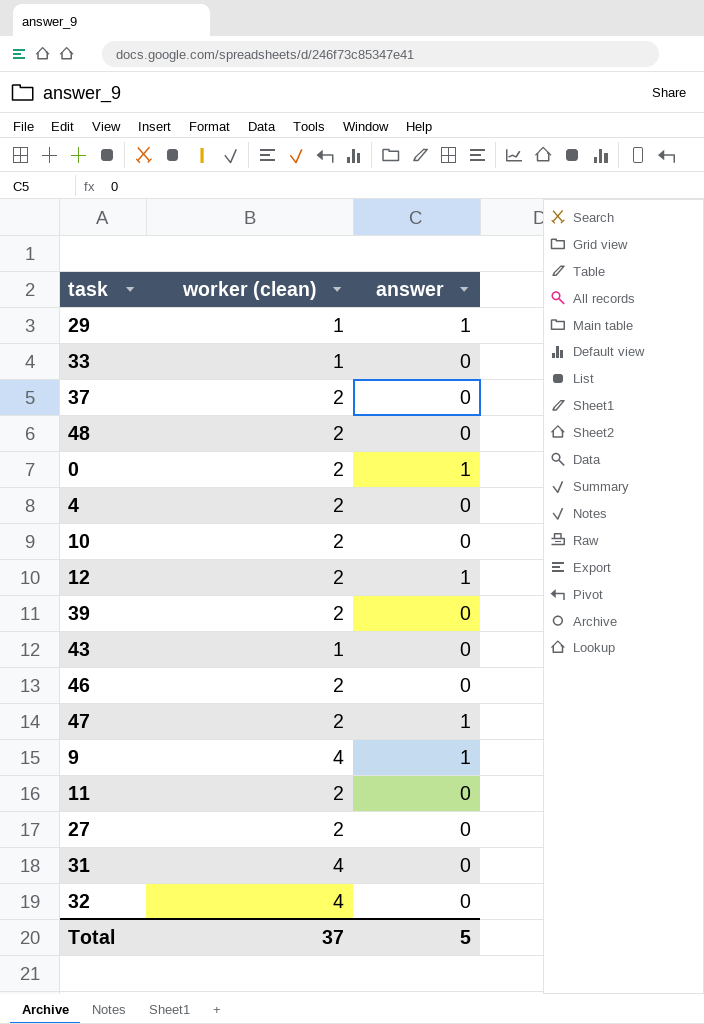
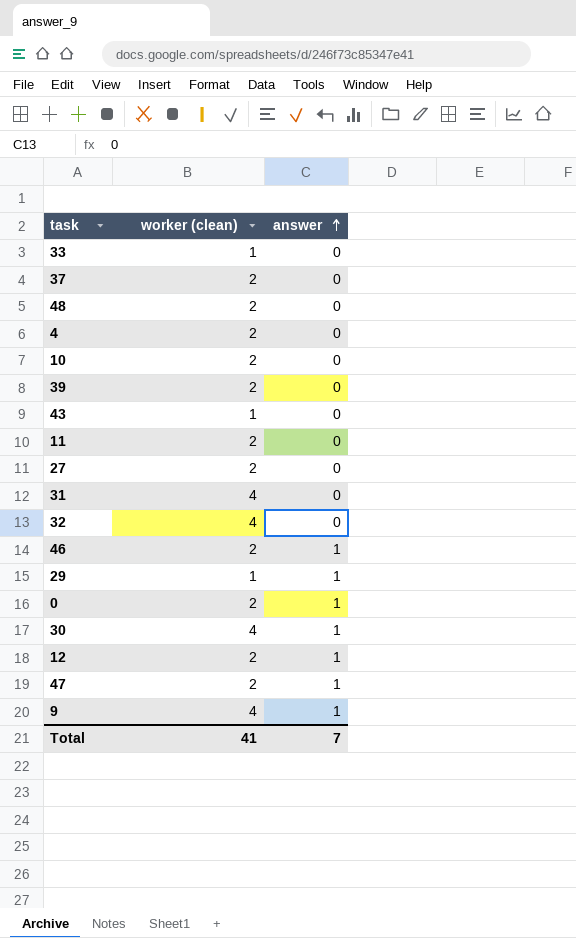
row order: none -> answer ascending
46 | answer: 0 -> 1
row 30: none -> 4 | 1
Total | worker (clean): 37 -> 41
Total | answer: 5 -> 7

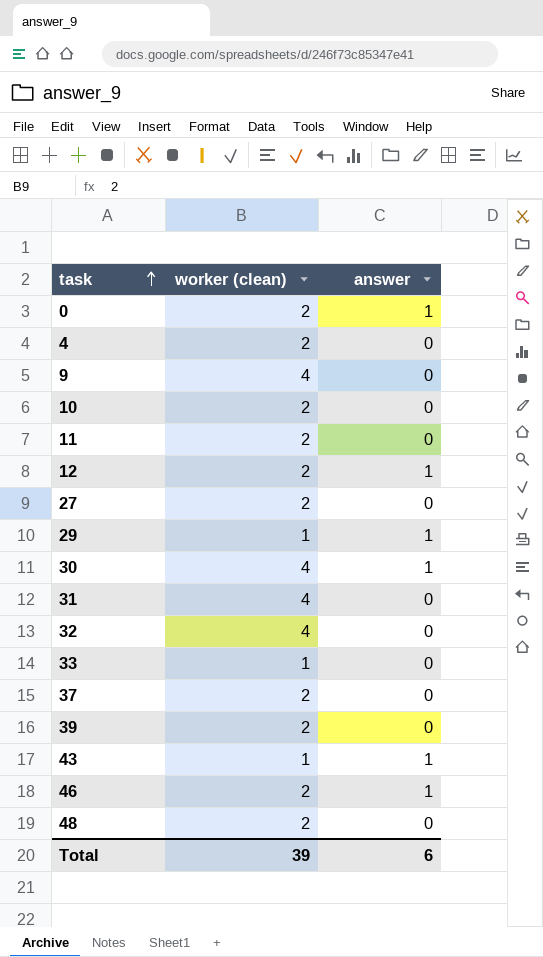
row order: answer ascending -> task ascending
row 47: 2 | 1 -> none
9 | answer: 1 -> 0
43 | answer: 0 -> 1
Total | worker (clean): 41 -> 39
Total | answer: 7 -> 6

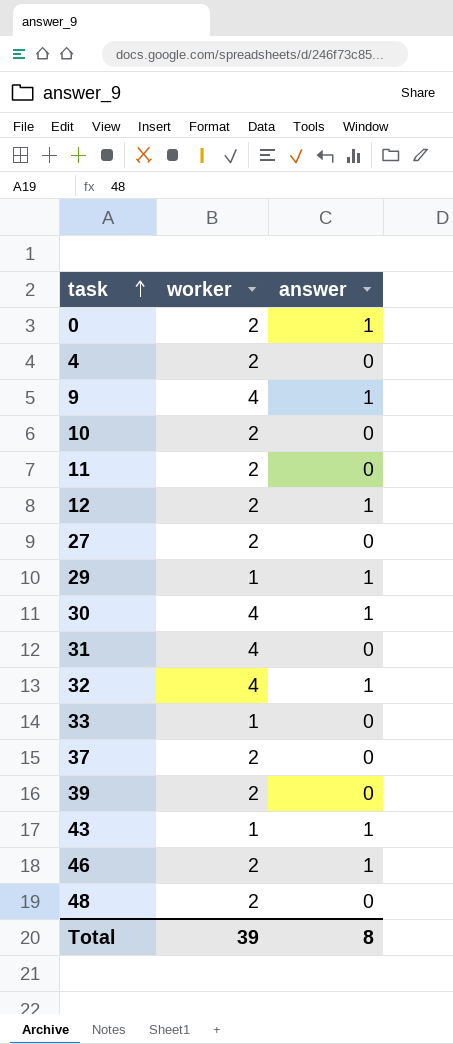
column name: worker (clean) -> worker
9 | answer: 0 -> 1
32 | answer: 0 -> 1
Total | answer: 6 -> 8

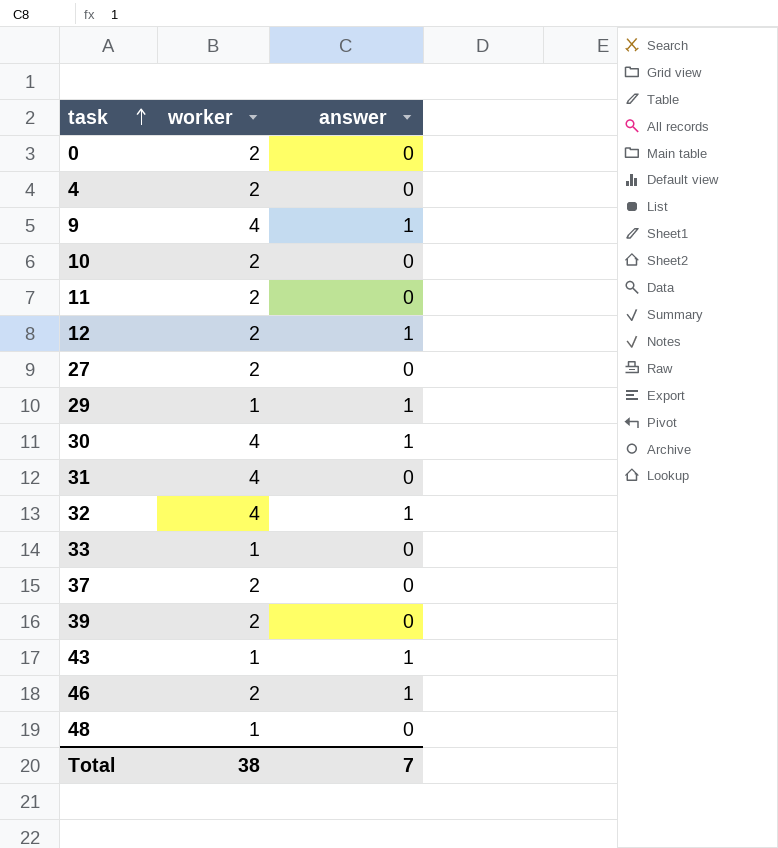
0 | answer: 1 -> 0
48 | worker: 2 -> 1
Total | worker: 39 -> 38
Total | answer: 8 -> 7

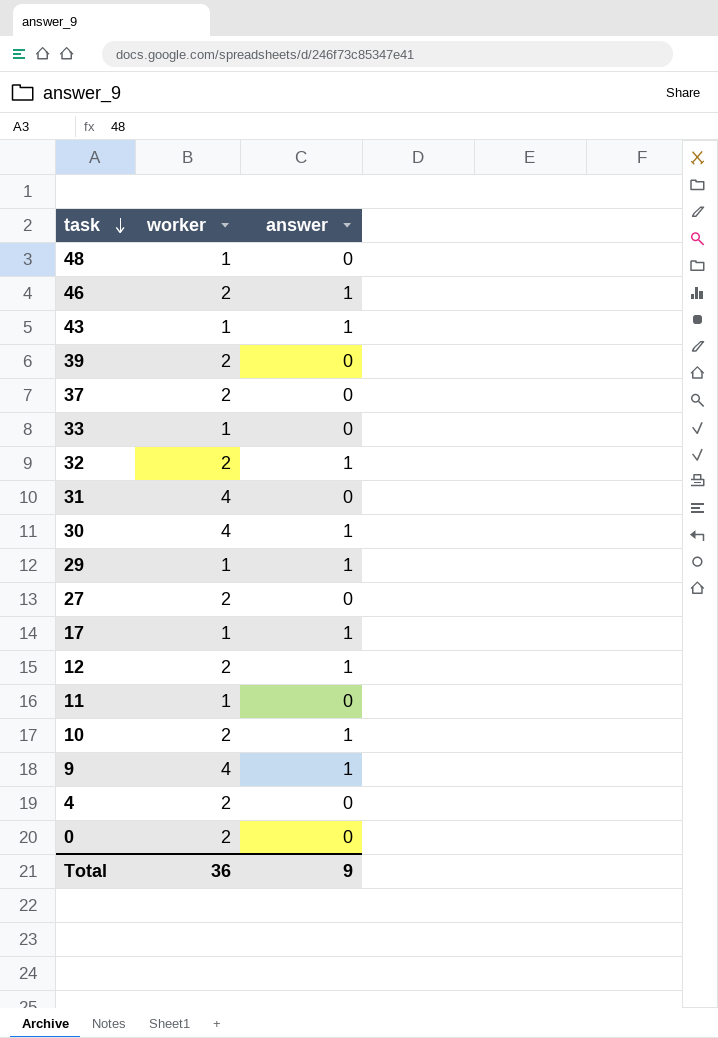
row order: task ascending -> task descending
32 | worker: 4 -> 2
row 17: none -> 1 | 1
11 | worker: 2 -> 1
10 | answer: 0 -> 1
Total | worker: 38 -> 36
Total | answer: 7 -> 9

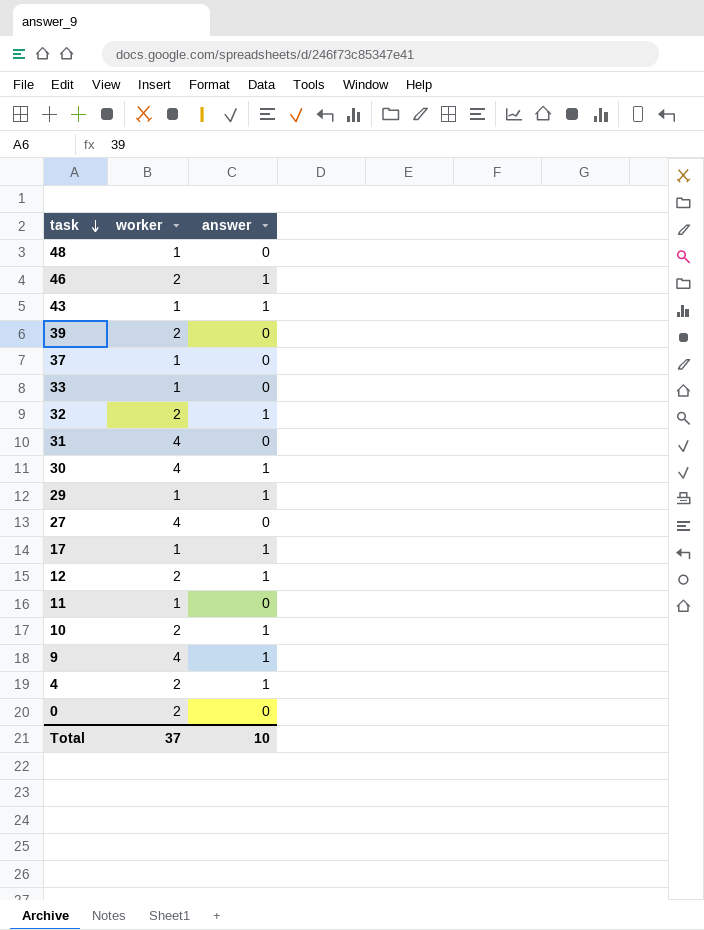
37 | worker: 2 -> 1
27 | worker: 2 -> 4
4 | answer: 0 -> 1
Total | worker: 36 -> 37
Total | answer: 9 -> 10

